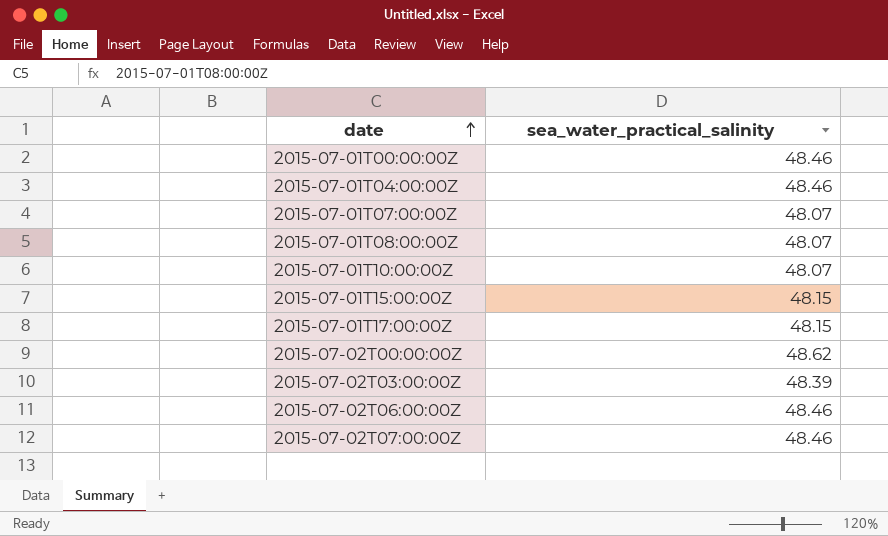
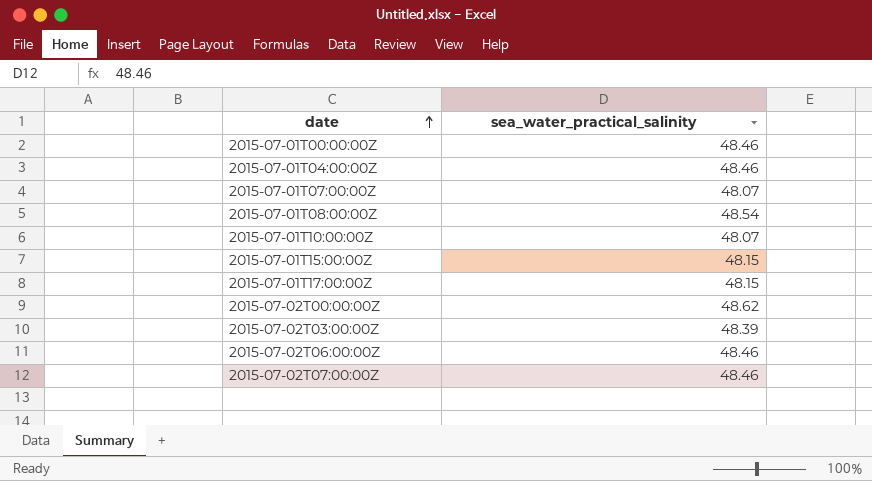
2015-07-01T08:00:00Z | sea_water_practical_salinity: 48.07 -> 48.54

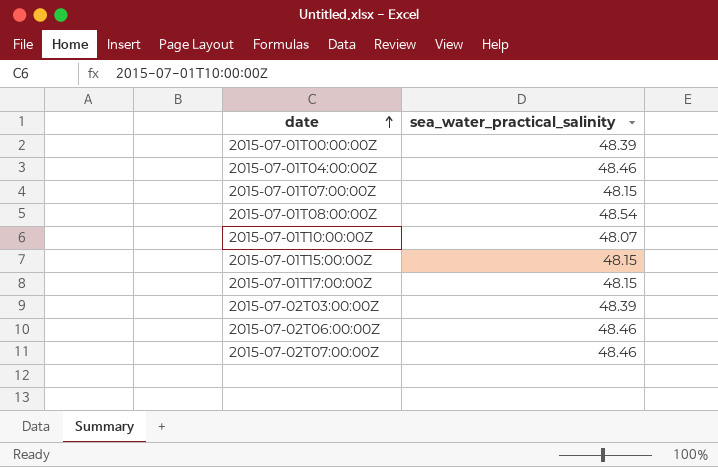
row 2015-07-02T00:00:00Z: 48.62 -> none
2015-07-01T00:00:00Z | sea_water_practical_salinity: 48.46 -> 48.39
2015-07-01T07:00:00Z | sea_water_practical_salinity: 48.07 -> 48.15

